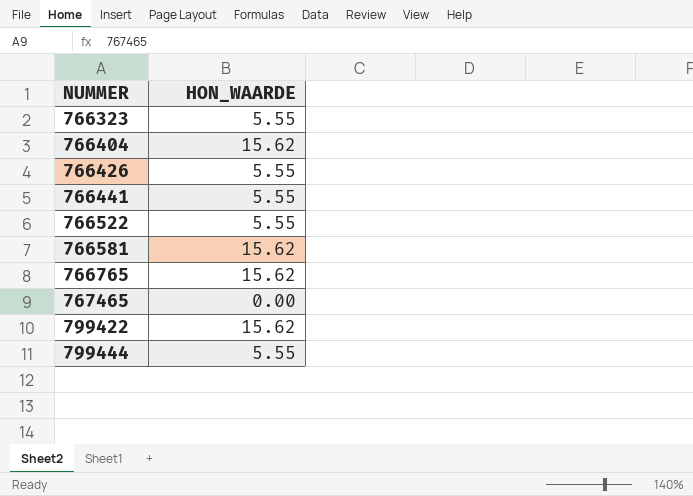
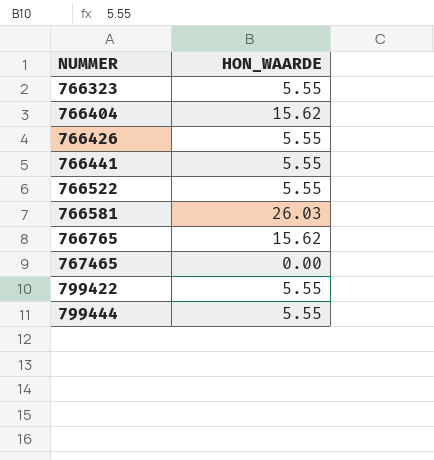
766581 | HON_WAARDE: 15.62 -> 26.03
799422 | HON_WAARDE: 15.62 -> 5.55

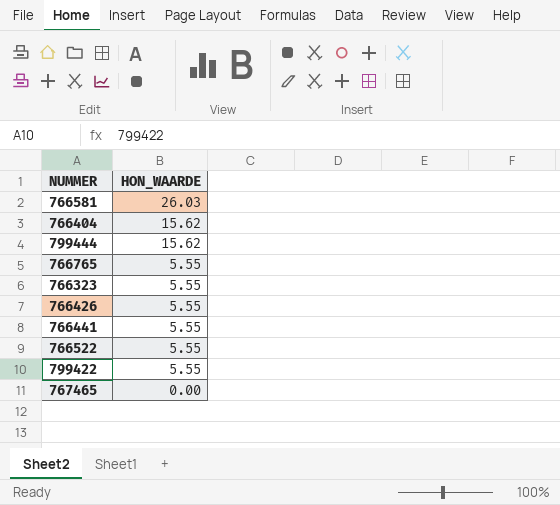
row order: NUMMER ascending -> HON_WAARDE descending
799444 | HON_WAARDE: 5.55 -> 15.62
766765 | HON_WAARDE: 15.62 -> 5.55

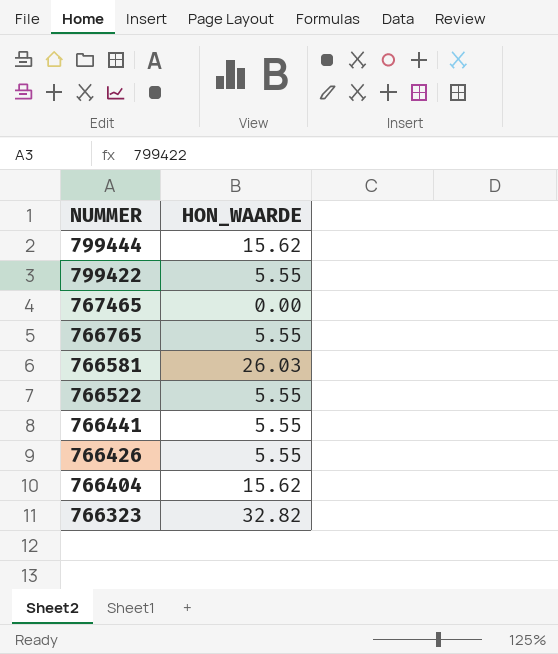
row order: HON_WAARDE descending -> NUMMER descending
766323 | HON_WAARDE: 5.55 -> 32.82

